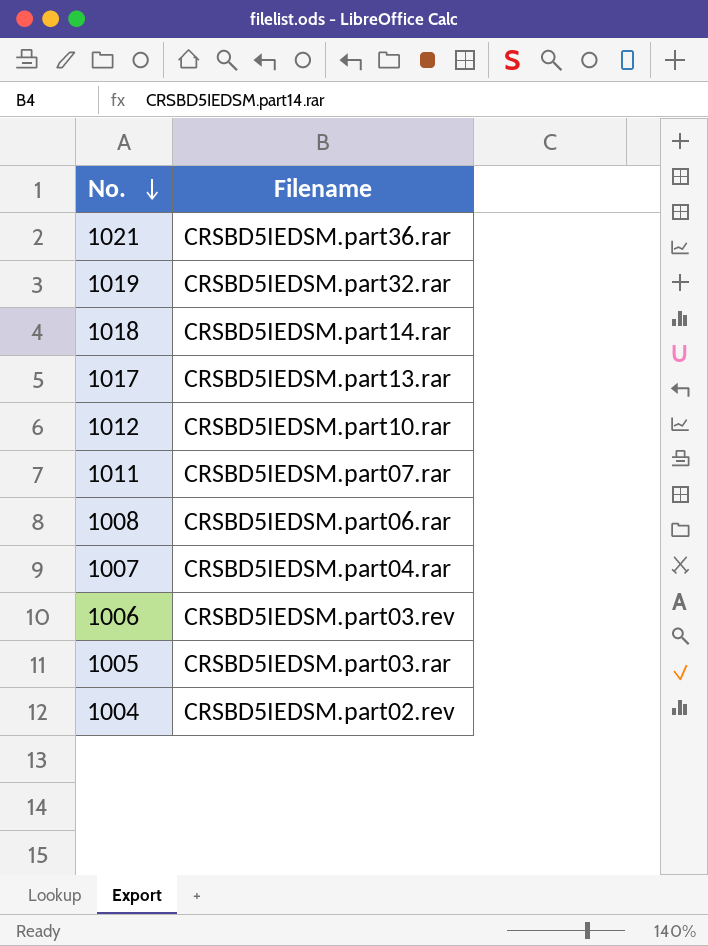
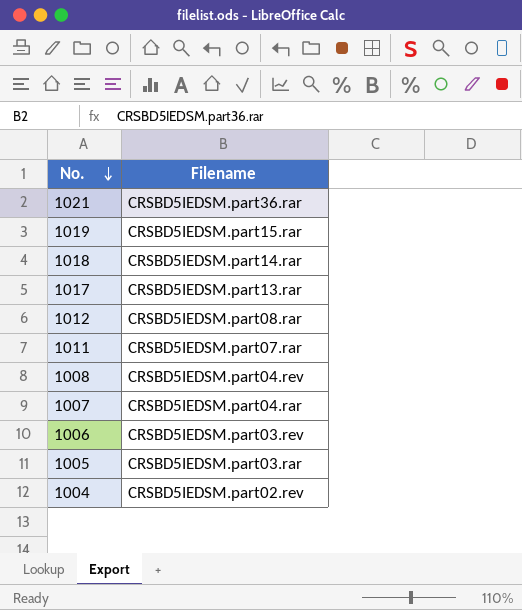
1019 | Filename: CRSBD5IEDSM.part32.rar -> CRSBD5IEDSM.part15.rar
1012 | Filename: CRSBD5IEDSM.part10.rar -> CRSBD5IEDSM.part08.rar
1008 | Filename: CRSBD5IEDSM.part06.rar -> CRSBD5IEDSM.part04.rev

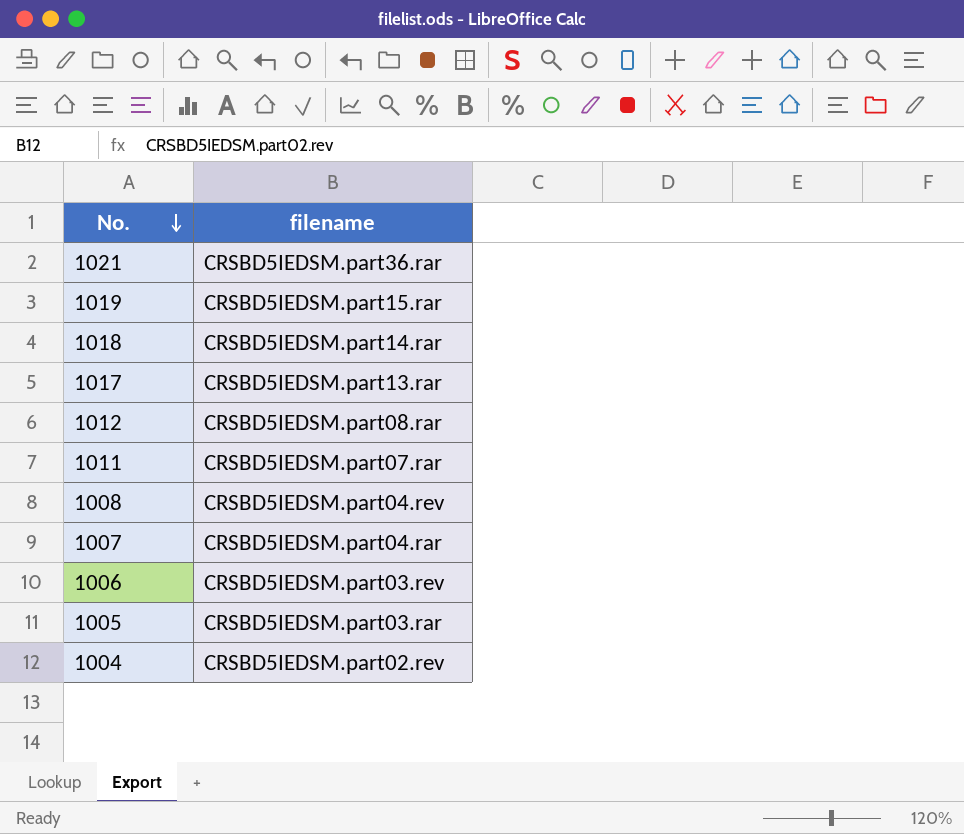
column name: Filename -> filename

